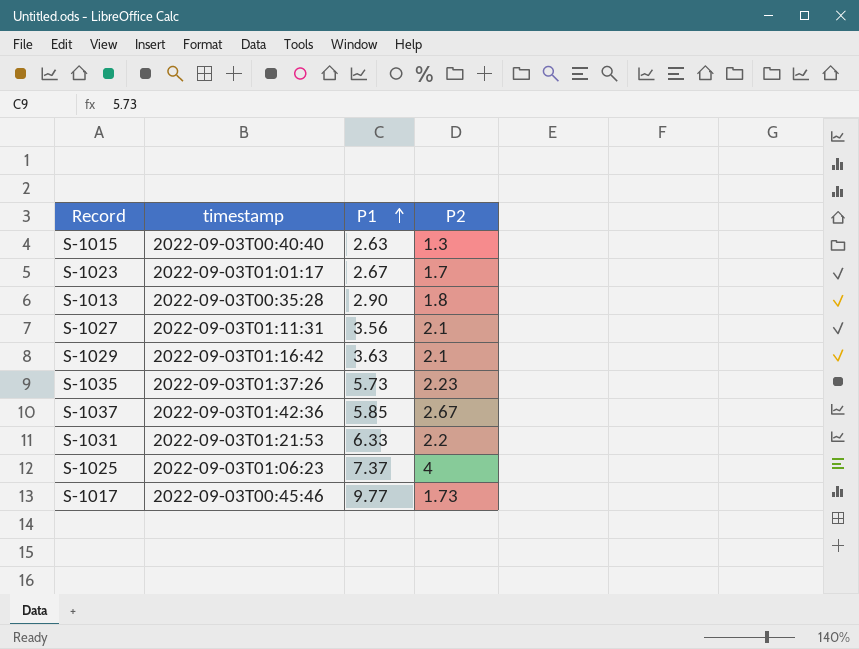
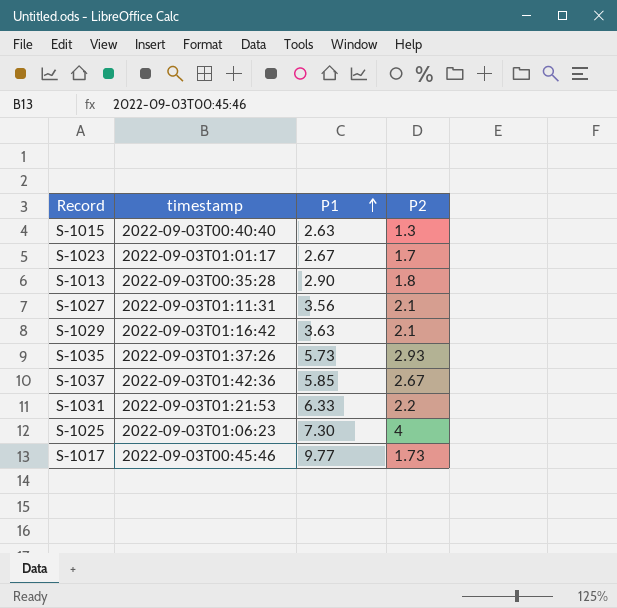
S-1035 | P2: 2.23 -> 2.93
S-1025 | P1: 7.37 -> 7.30

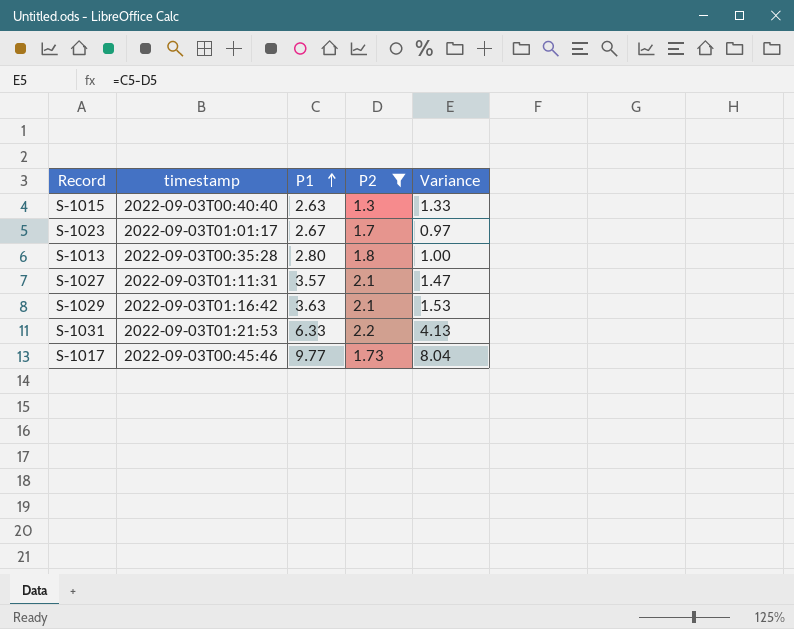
filter: none -> P2 <= 2.2
column Variance | formula: none -> [P1] - [P2]
S-1013 | P1: 2.90 -> 2.80
S-1027 | P1: 3.56 -> 3.57

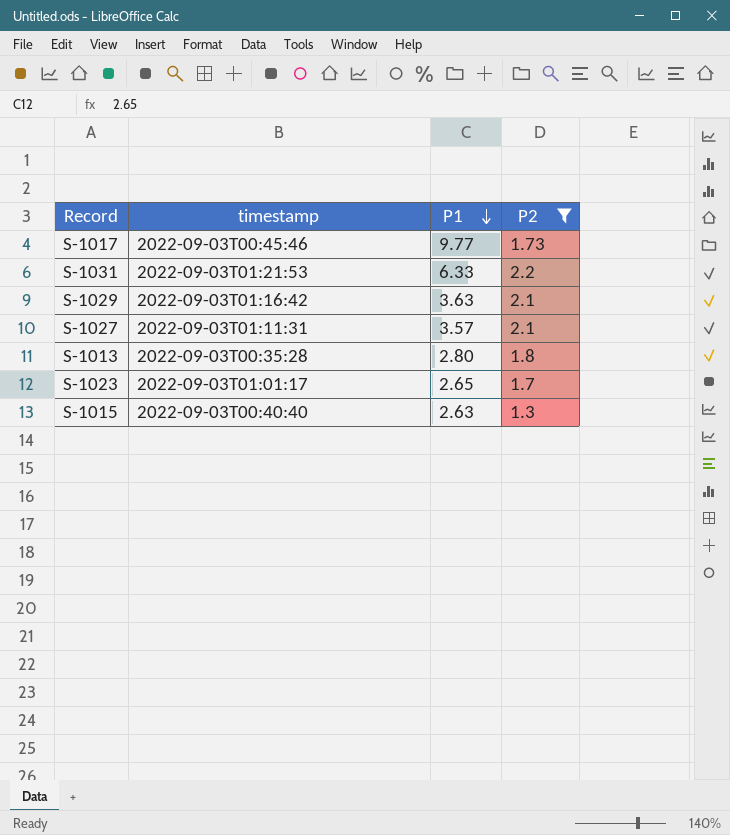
row order: P1 ascending -> P1 descending
column Variance | formula: [P1] - [P2] -> none
S-1023 | P1: 2.67 -> 2.65

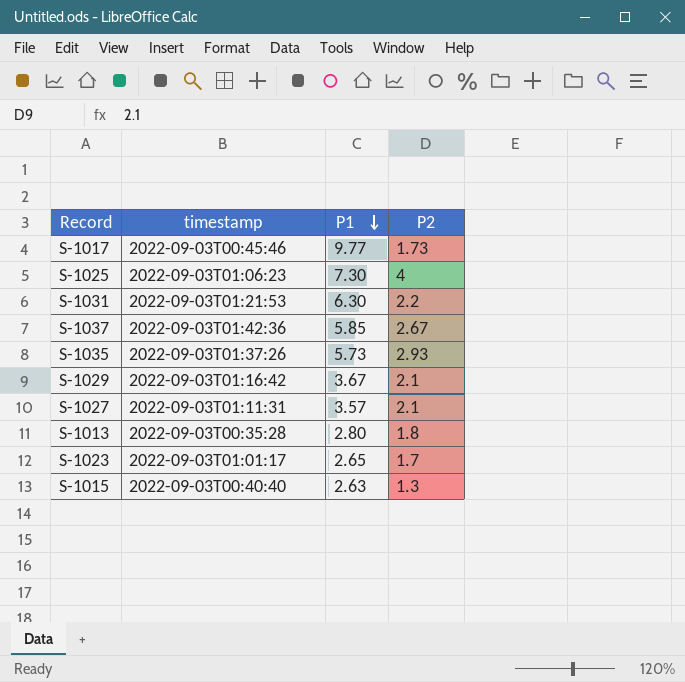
filter: P2 <= 2.2 -> none
S-1031 | P1: 6.33 -> 6.30
S-1029 | P1: 3.63 -> 3.67

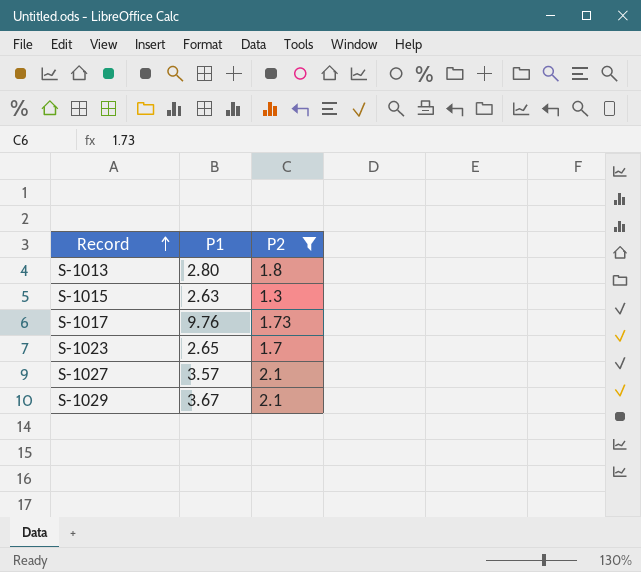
filter: none -> P2 <= 2.1
row order: P1 descending -> Record ascending
column timestamp | position: 2 -> none
S-1017 | P1: 9.77 -> 9.76

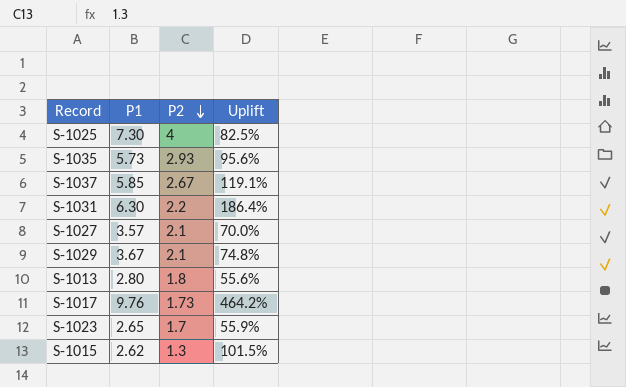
filter: P2 <= 2.1 -> none
row order: Record ascending -> P2 descending
column Uplift | formula: none -> ([P1] - [P2]) / [P2]
S-1015 | P1: 2.63 -> 2.62

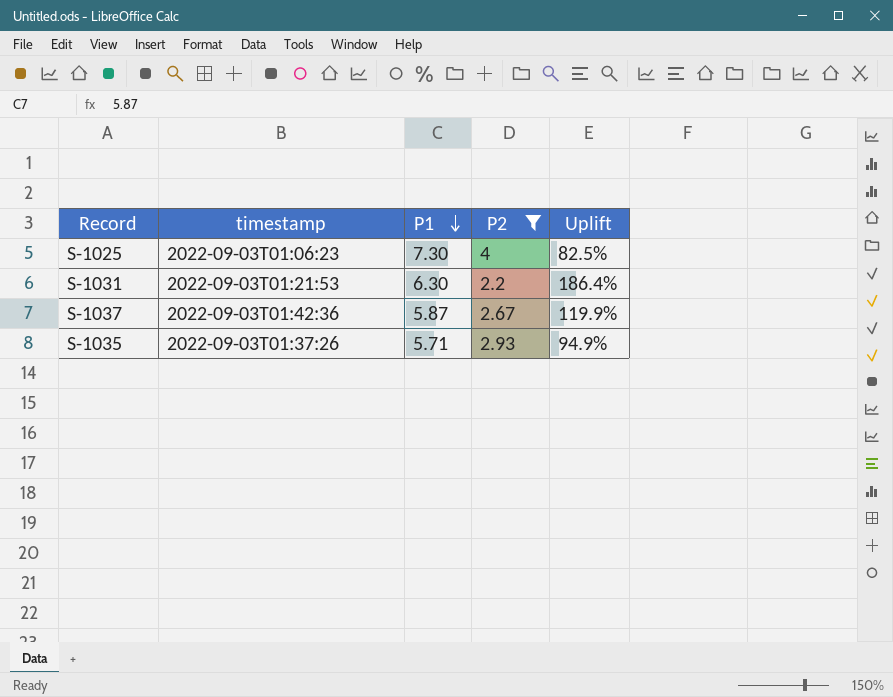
filter: none -> P2 >= 2.2
row order: P2 descending -> P1 descending
column timestamp | position: none -> 2
S-1037 | P1: 5.85 -> 5.87
S-1037 | Uplift: 119.1% -> 119.9%
S-1035 | P1: 5.73 -> 5.71
S-1035 | Uplift: 95.6% -> 94.9%

